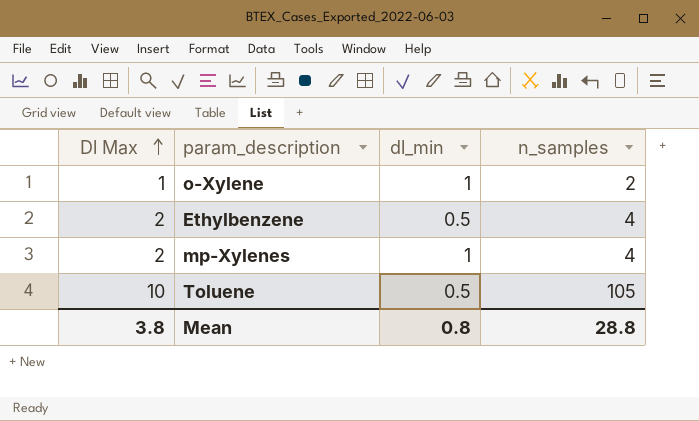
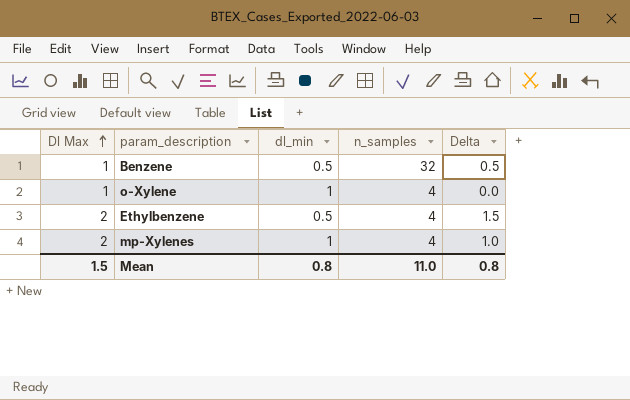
column Delta | formula: none -> [Dl Max] - [dl_min]
row Toluene: 10 | 0.5 | 105 -> none
row Benzene: none -> 1 | 0.5 | 32 | 0.5
o-Xylene | n_samples: 2 -> 4
Mean | Dl Max: 3.8 -> 1.5
Mean | n_samples: 28.8 -> 11.0

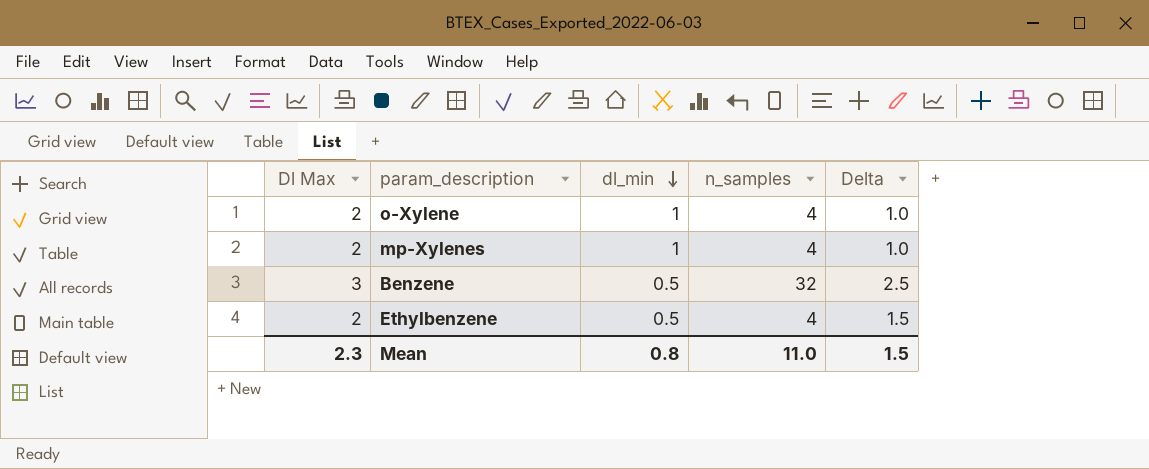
row order: Dl Max ascending -> dl_min descending
o-Xylene | Dl Max: 1 -> 2
o-Xylene | Delta: 0.0 -> 1.0
Benzene | Dl Max: 1 -> 3
Benzene | Delta: 0.5 -> 2.5
Mean | Dl Max: 1.5 -> 2.3
Mean | Delta: 0.8 -> 1.5

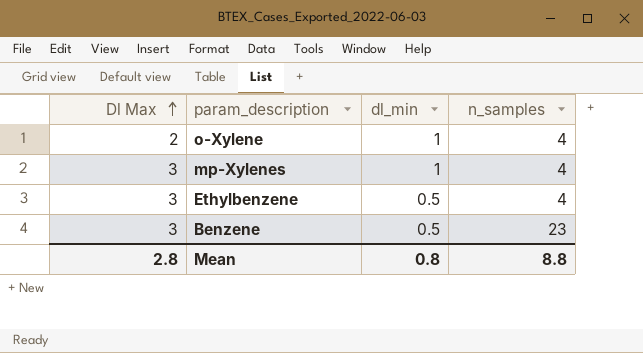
row order: dl_min descending -> Dl Max ascending
column Delta | formula: [Dl Max] - [dl_min] -> none
mp-Xylenes | Dl Max: 2 -> 3
Ethylbenzene | Dl Max: 2 -> 3
Benzene | n_samples: 32 -> 23
Mean | Dl Max: 2.3 -> 2.8
Mean | n_samples: 11.0 -> 8.8

